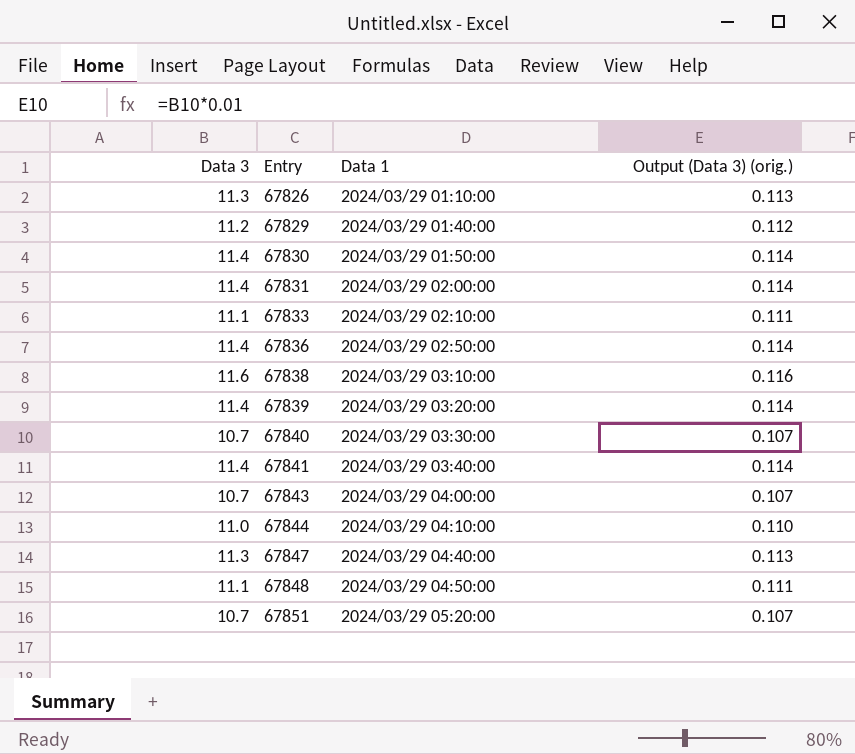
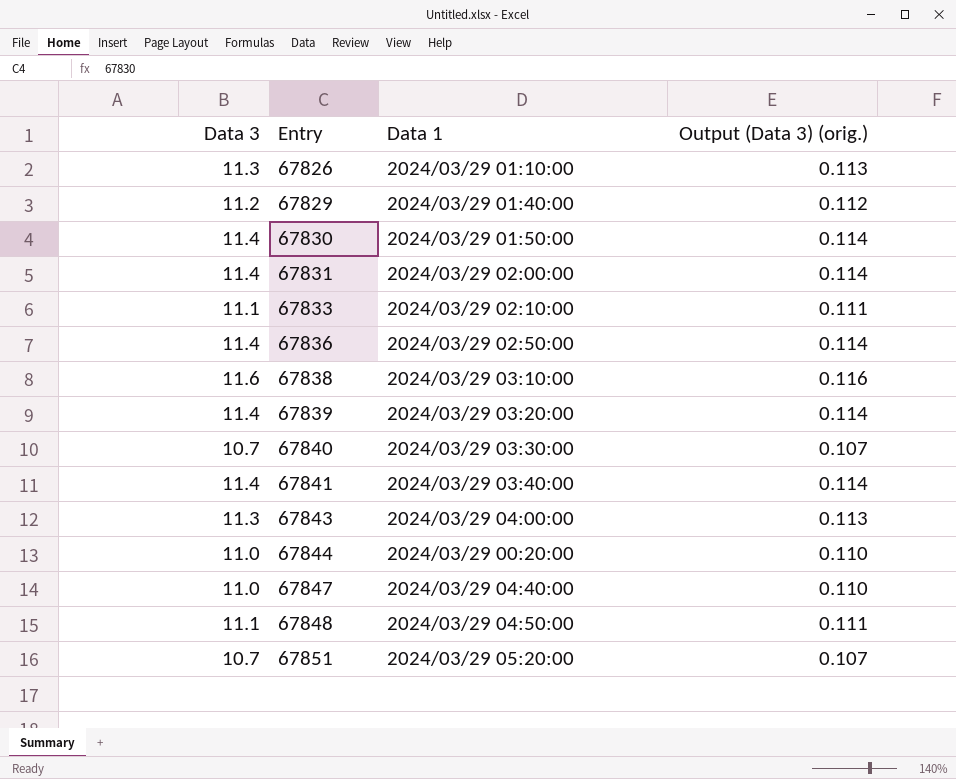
67843 | Data 3: 10.7 -> 11.3
67843 | Output (Data 3) (orig.): 0.107 -> 0.113
67844 | Data 1: 2024/03/29 04:10:00 -> 2024/03/29 00:20:00
67847 | Data 3: 11.3 -> 11.0
67847 | Output (Data 3) (orig.): 0.113 -> 0.110

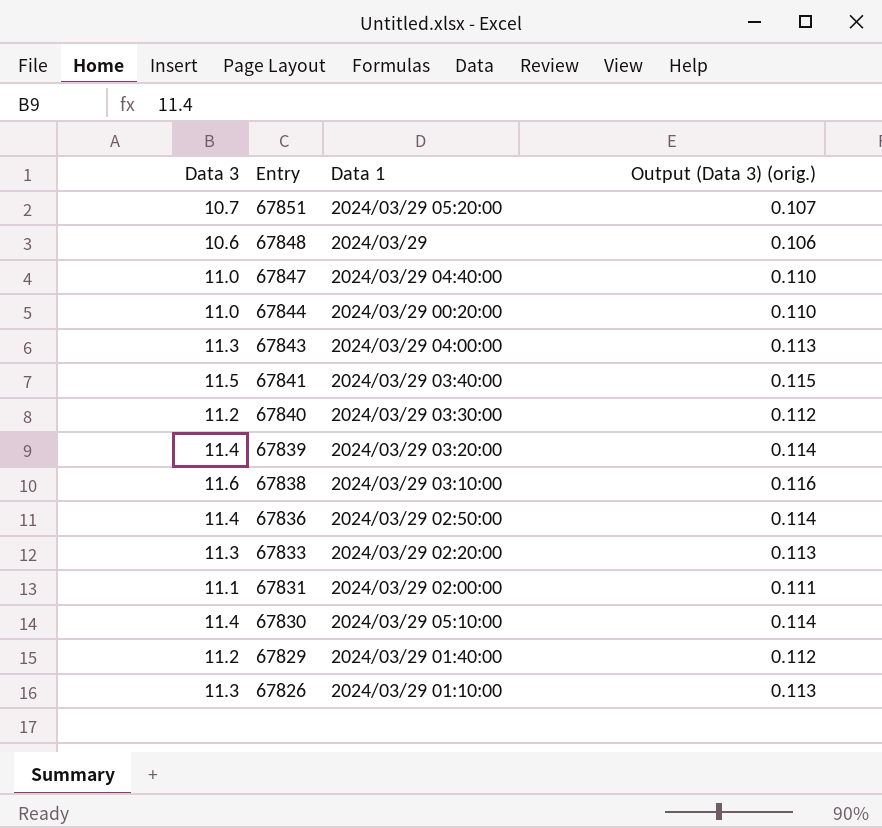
row order: Entry ascending -> Entry descending
67848 | Data 3: 11.1 -> 10.6
67848 | Data 1: 2024/03/29 04:50:00 -> 2024/03/29
67848 | Output (Data 3) (orig.): 0.111 -> 0.106
67841 | Data 3: 11.4 -> 11.5
67841 | Output (Data 3) (orig.): 0.114 -> 0.115
67840 | Data 3: 10.7 -> 11.2
67840 | Output (Data 3) (orig.): 0.107 -> 0.112
67833 | Data 3: 11.1 -> 11.3
67833 | Data 1: 2024/03/29 02:10:00 -> 2024/03/29 02:20:00
67833 | Output (Data 3) (orig.): 0.111 -> 0.113
67831 | Data 3: 11.4 -> 11.1
67831 | Output (Data 3) (orig.): 0.114 -> 0.111
67830 | Data 1: 2024/03/29 01:50:00 -> 2024/03/29 05:10:00

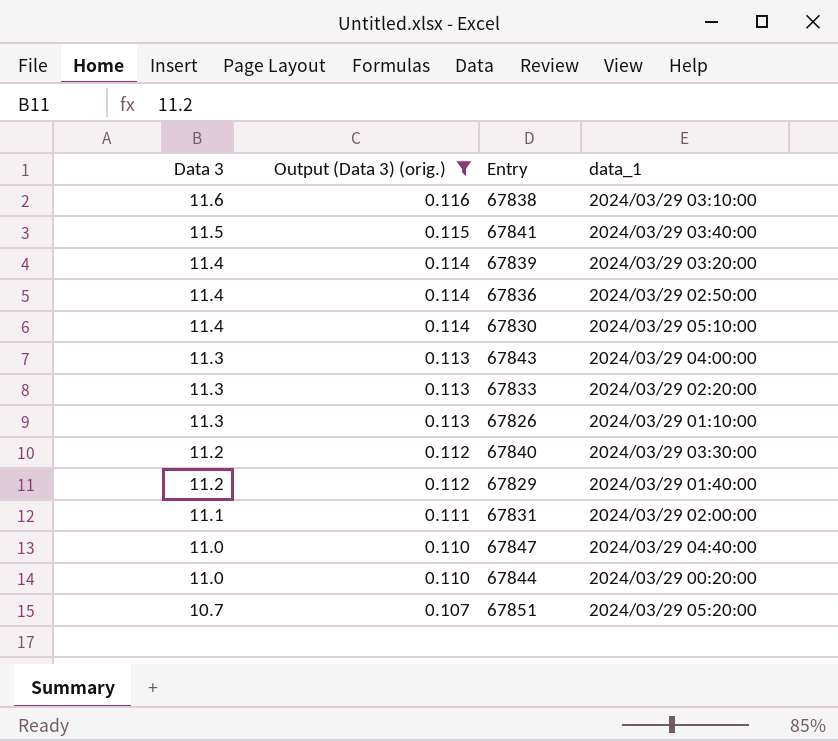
filter: none -> Output (Data 3) (orig.) != 0.106
row order: Entry descending -> Data 3 descending
column Output (Data 3) (orig.) | position: 4 -> 2
column name: Data 1 -> data_1

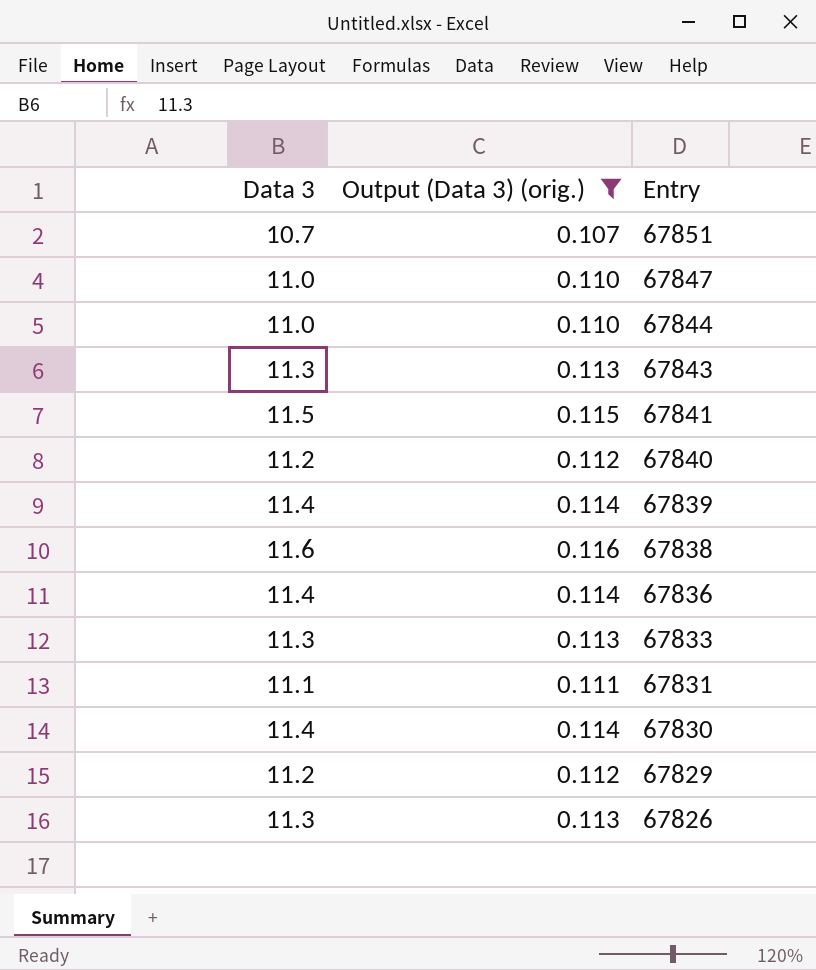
row order: Data 3 descending -> Entry descending
column data_1 | position: 4 -> none

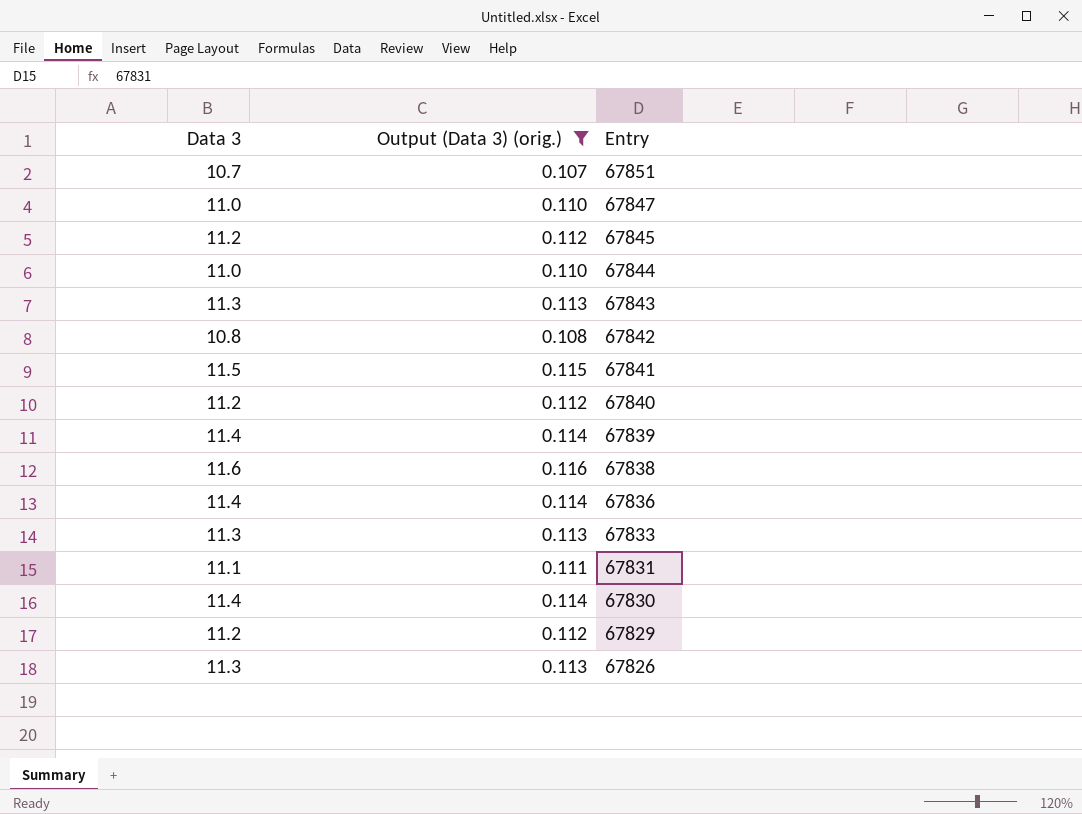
row 67845: none -> 11.2 | 0.112
row 67842: none -> 10.8 | 0.108

